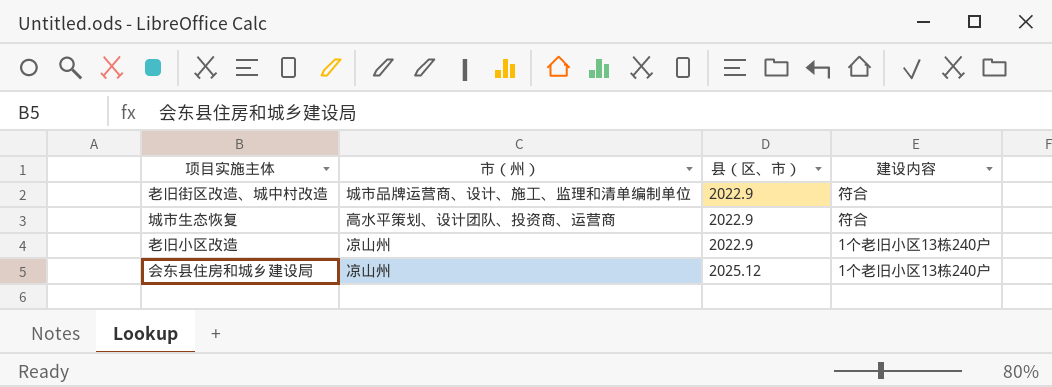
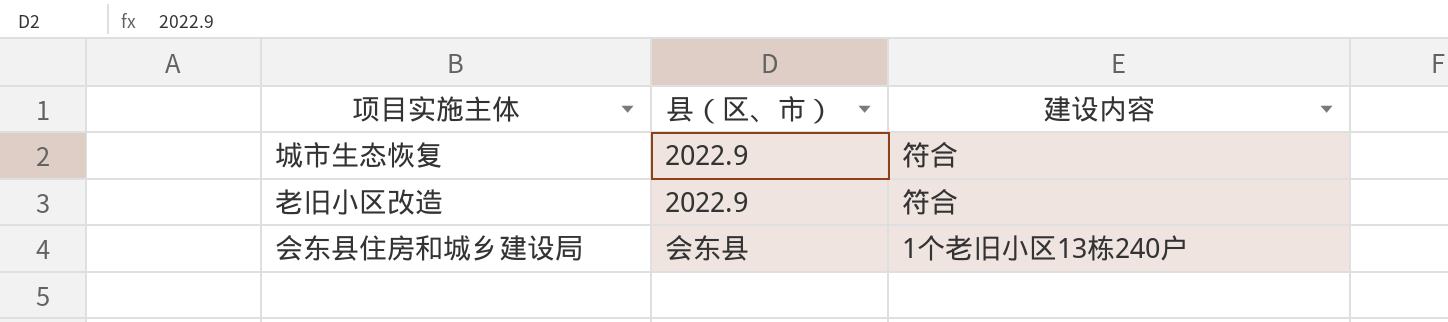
column 市（州） | position: 2 -> none
row 老旧街区改造、城中村改造: 城市品牌运营商、设计、施工、监理和清单编制单位 | 2022.9 | 符合 -> none
老旧小区改造 | 建设内容: 1个老旧小区13栋240户 -> 符合
会东县住房和城乡建设局 | 县（区、市）: 2025.12 -> 会东县

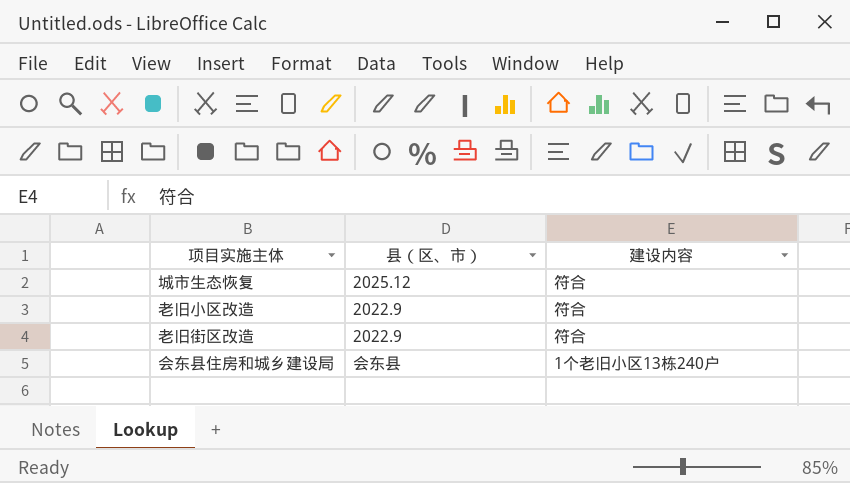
城市生态恢复 | 县（区、市）: 2022.9 -> 2025.12
row 老旧街区改造: none -> 2022.9 | 符合

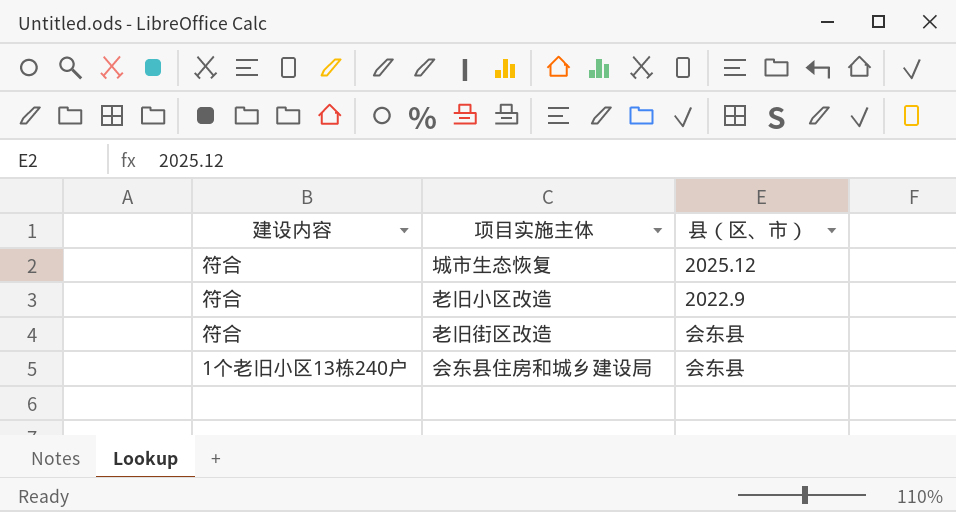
column 建设内容 | position: 3 -> 1
老旧街区改造 | 县（区、市）: 2022.9 -> 会东县

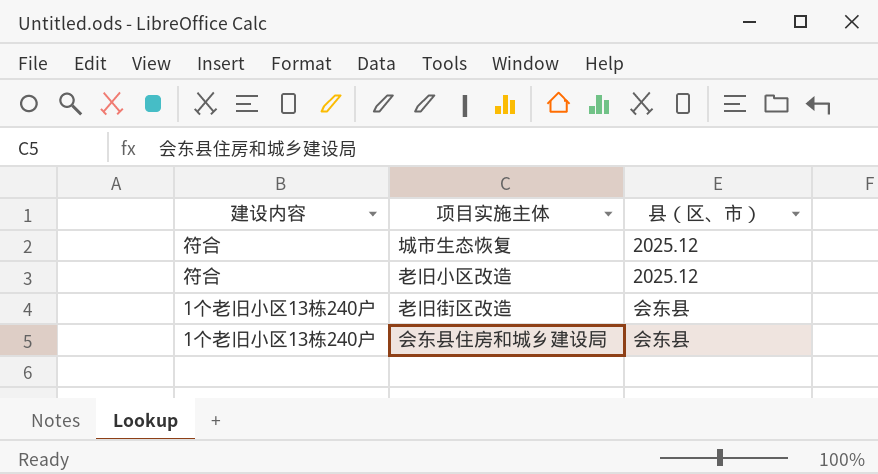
老旧小区改造 | 县（区、市）: 2022.9 -> 2025.12
老旧街区改造 | 建设内容: 符合 -> 1个老旧小区13栋240户

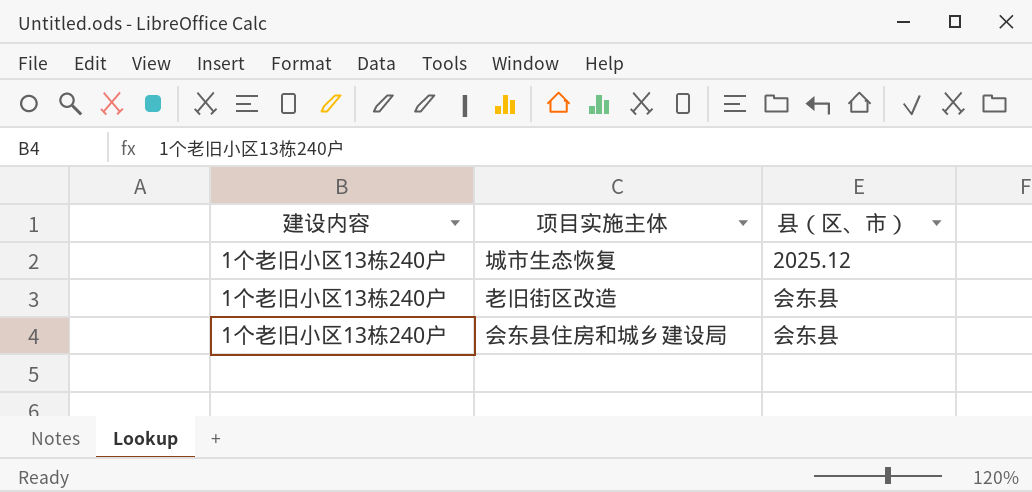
row 老旧小区改造: 符合 | 2025.12 -> none
城市生态恢复 | 建设内容: 符合 -> 1个老旧小区13栋240户

